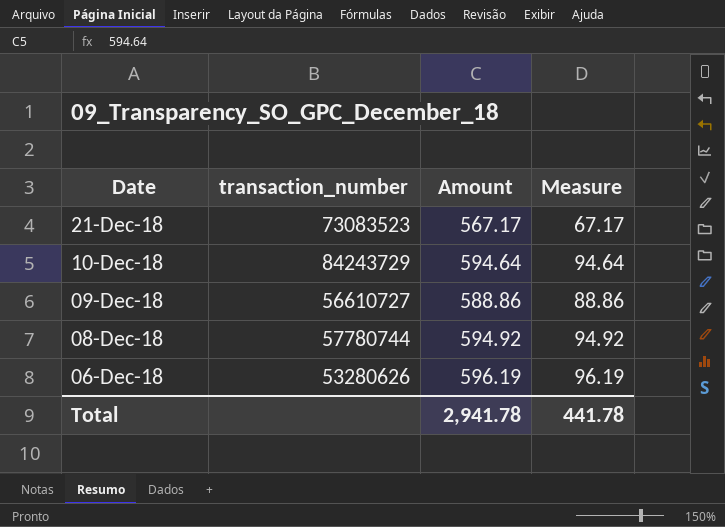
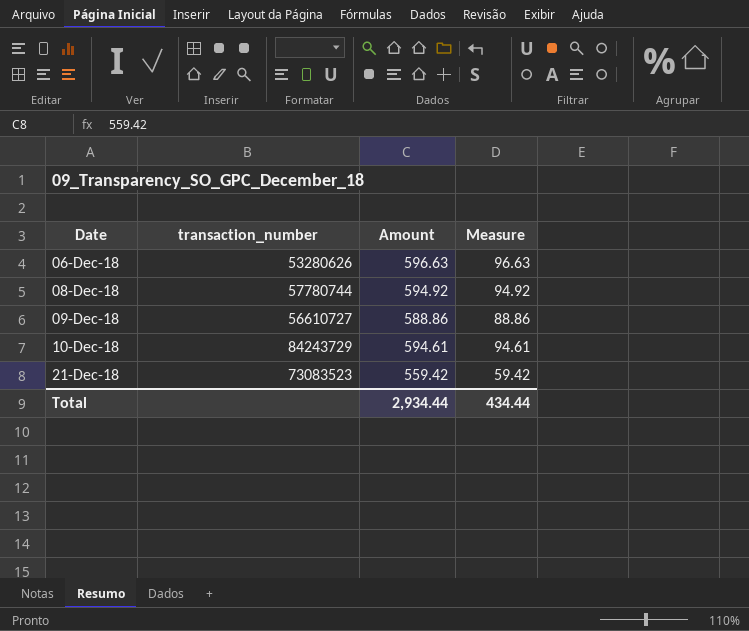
row order: Date descending -> Date ascending
06-Dec-18 | Amount: 596.19 -> 596.63
06-Dec-18 | Measure: 96.19 -> 96.63
10-Dec-18 | Amount: 594.64 -> 594.61
10-Dec-18 | Measure: 94.64 -> 94.61
21-Dec-18 | Amount: 567.17 -> 559.42
21-Dec-18 | Measure: 67.17 -> 59.42
Total | Amount: 2,941.78 -> 2,934.44
Total | Measure: 441.78 -> 434.44

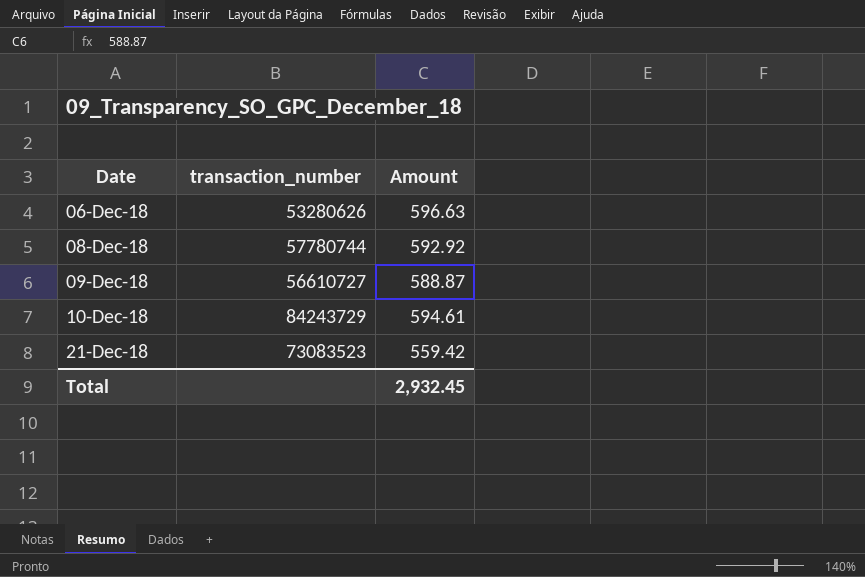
column Measure | formula: [Amount] - 500 -> none
08-Dec-18 | Amount: 594.92 -> 592.92
09-Dec-18 | Amount: 588.86 -> 588.87
Total | Amount: 2,934.44 -> 2,932.45

